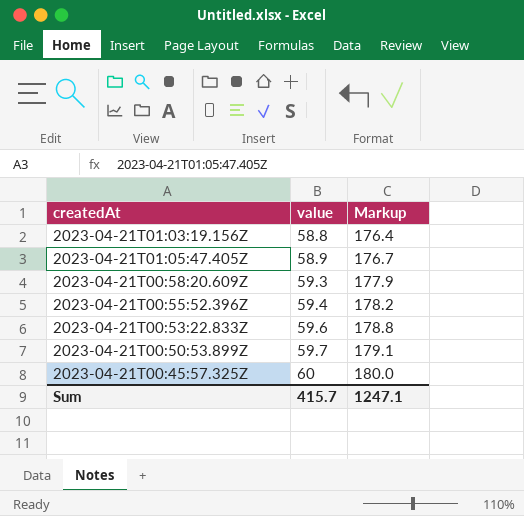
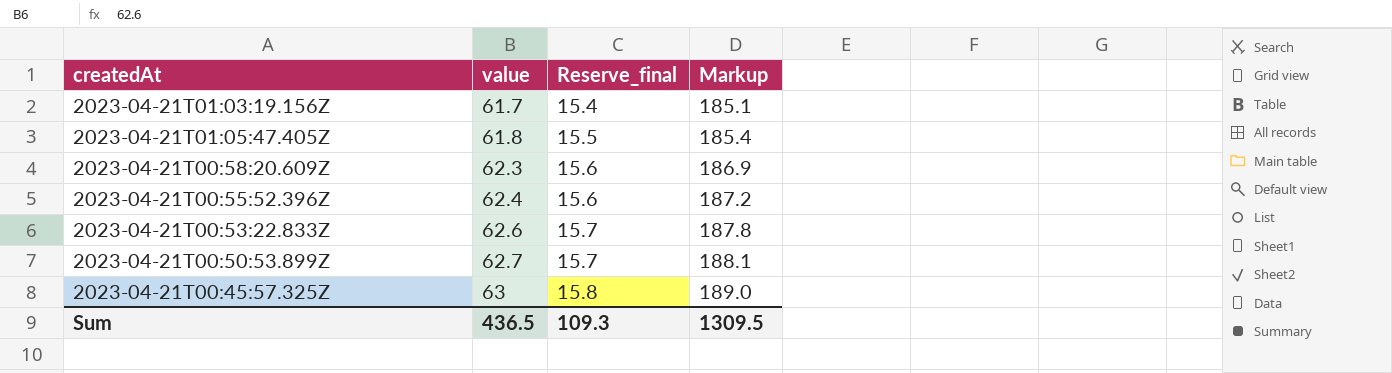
column Reserve_final | formula: none -> [value] * 0.25
2023-04-21T01:03:19.156Z | value: 58.8 -> 61.7
2023-04-21T01:03:19.156Z | Markup: 176.4 -> 185.1
2023-04-21T01:05:47.405Z | value: 58.9 -> 61.8
2023-04-21T01:05:47.405Z | Markup: 176.7 -> 185.4
2023-04-21T00:58:20.609Z | value: 59.3 -> 62.3
2023-04-21T00:58:20.609Z | Markup: 177.9 -> 186.9
2023-04-21T00:55:52.396Z | value: 59.4 -> 62.4
2023-04-21T00:55:52.396Z | Markup: 178.2 -> 187.2
2023-04-21T00:53:22.833Z | value: 59.6 -> 62.6
2023-04-21T00:53:22.833Z | Markup: 178.8 -> 187.8
2023-04-21T00:50:53.899Z | value: 59.7 -> 62.7
2023-04-21T00:50:53.899Z | Markup: 179.1 -> 188.1
2023-04-21T00:45:57.325Z | value: 60 -> 63
2023-04-21T00:45:57.325Z | Markup: 180.0 -> 189.0
Sum | value: 415.7 -> 436.5
Sum | Markup: 1247.1 -> 1309.5

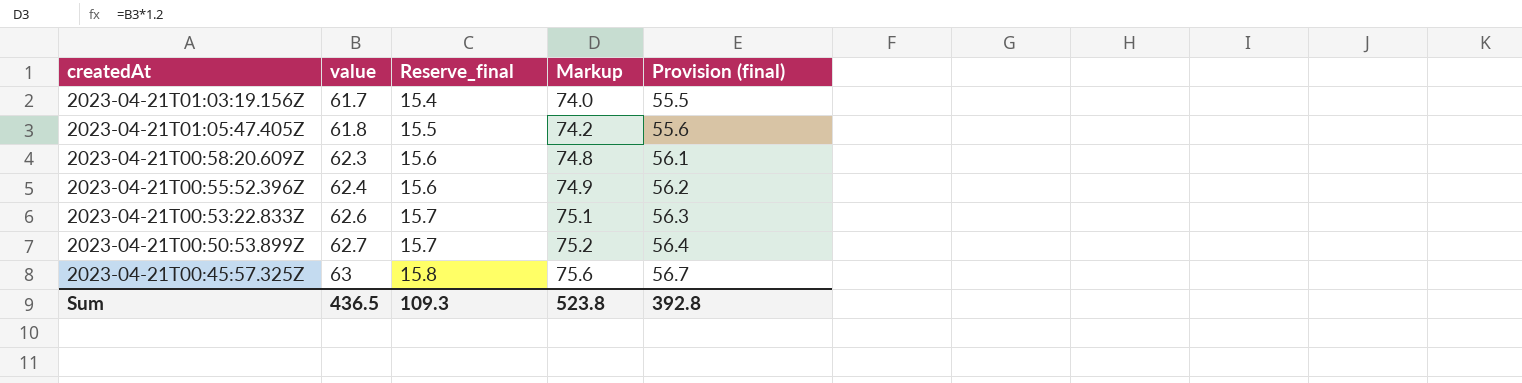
column Markup | formula: [value] * 3 -> [value] * 1.2
column Provision (final) | formula: none -> [value] * 0.9
Sum | Markup: 1309.5 -> 523.8

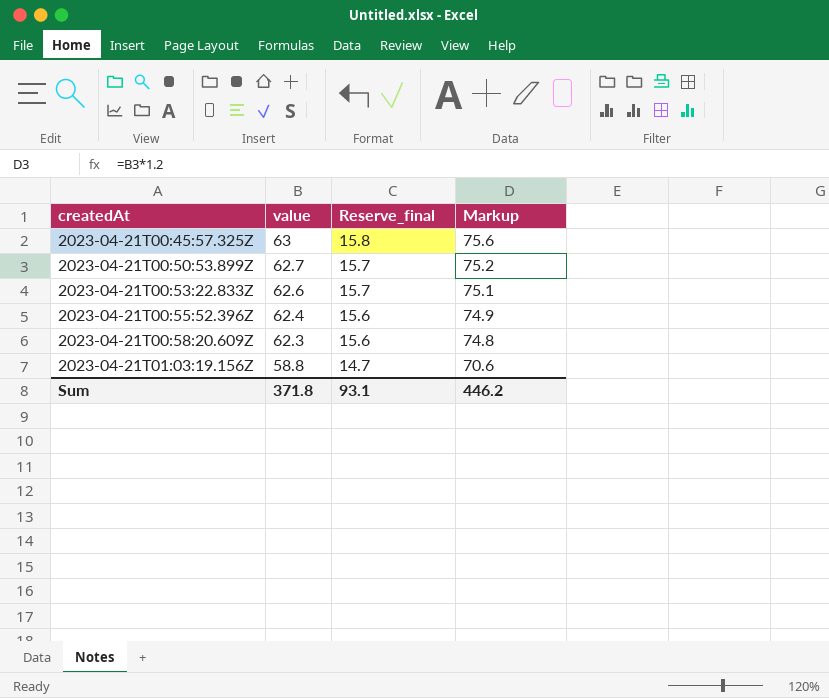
row order: value ascending -> createdAt ascending
column Provision (final) | formula: [value] * 0.9 -> none
row 2023-04-21T01:05:47.405Z: 61.8 | 15.5 | 74.2 | 55.6 -> none
2023-04-21T01:03:19.156Z | value: 61.7 -> 58.8
2023-04-21T01:03:19.156Z | Reserve_final: 15.4 -> 14.7
2023-04-21T01:03:19.156Z | Markup: 74.0 -> 70.6
Sum | value: 436.5 -> 371.8
Sum | Reserve_final: 109.3 -> 93.1
Sum | Markup: 523.8 -> 446.2

